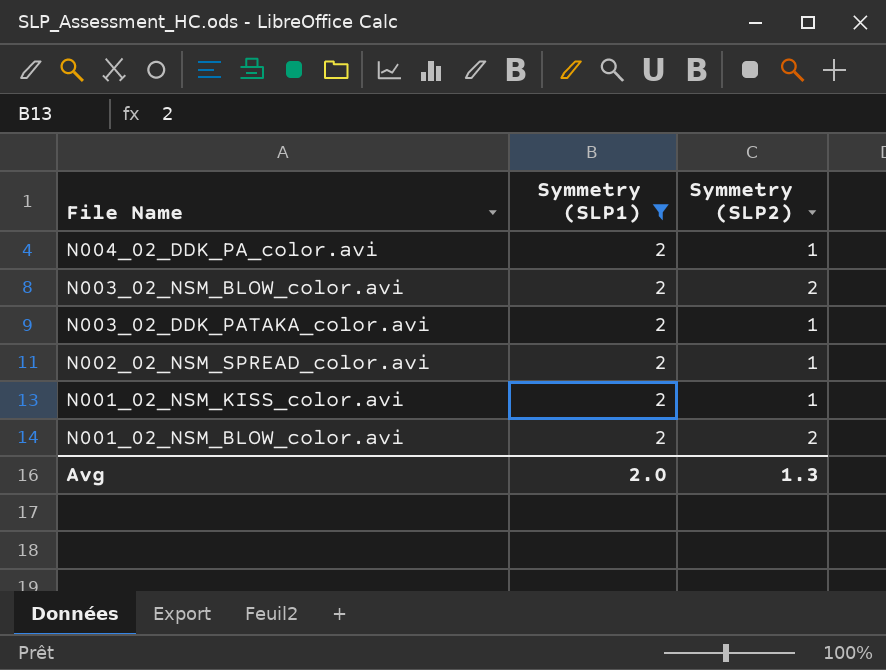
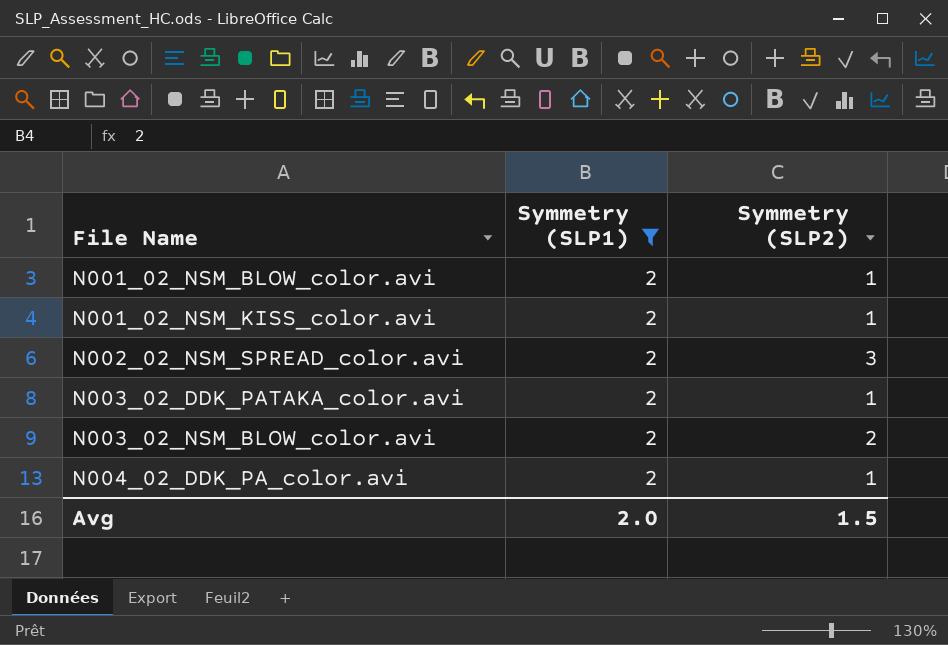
row order: File Name descending -> File Name ascending
N001_02_NSM_BLOW_color.avi | Symmetry (SLP2): 2 -> 1
N002_02_NSM_SPREAD_color.avi | Symmetry (SLP2): 1 -> 3
Avg | Symmetry (SLP2): 1.3 -> 1.5

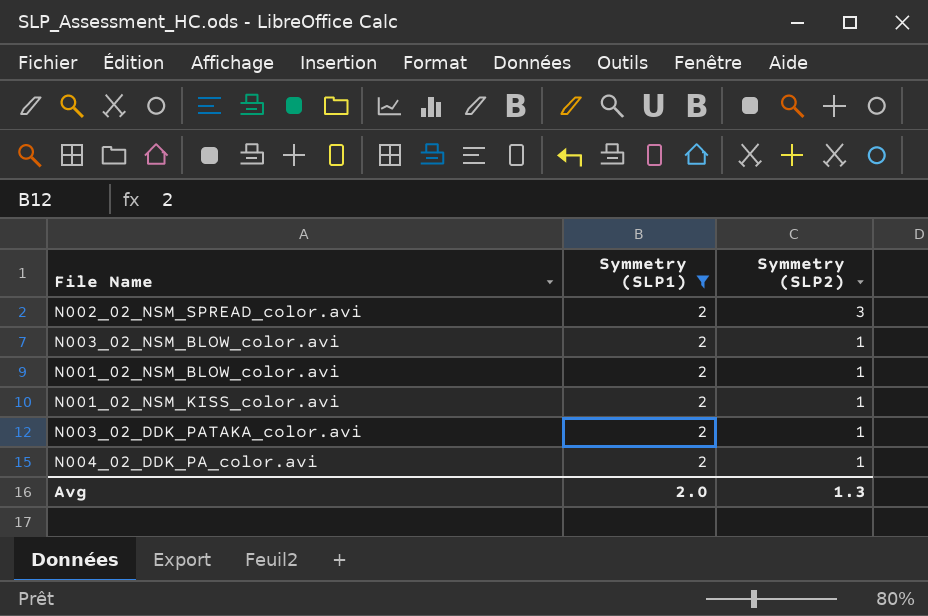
row order: File Name ascending -> Symmetry (SLP2) descending
N003_02_NSM_BLOW_color.avi | Symmetry (SLP2): 2 -> 1
Avg | Symmetry (SLP2): 1.5 -> 1.3

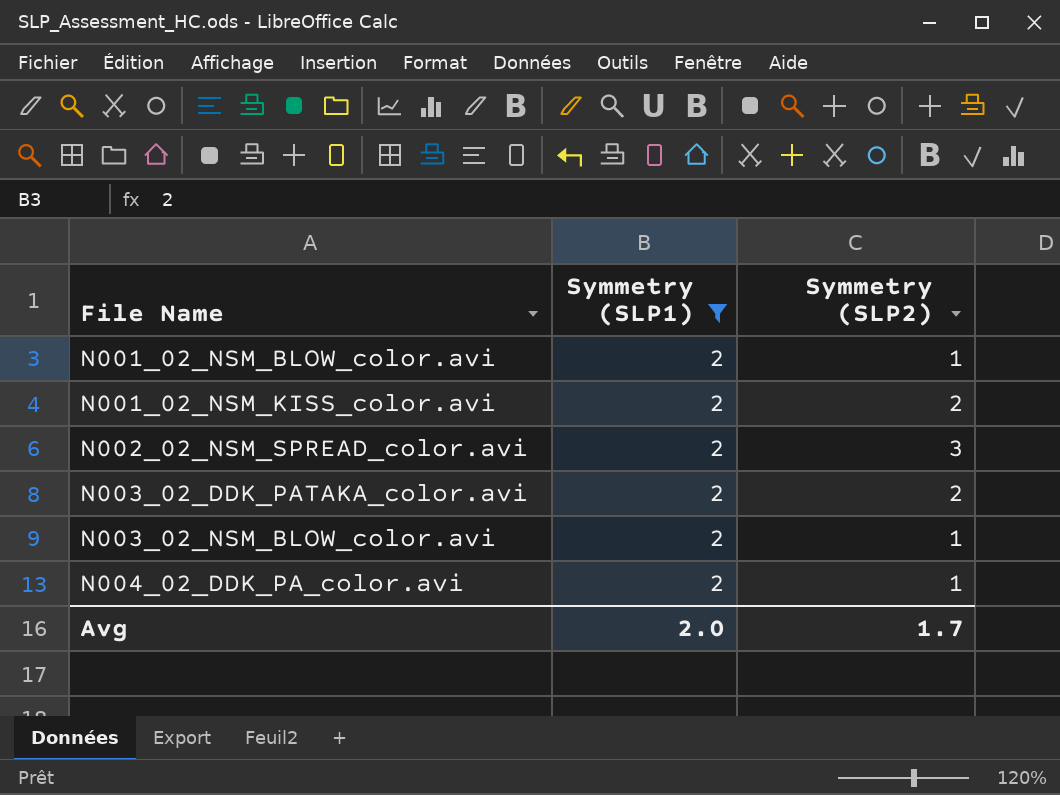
row order: Symmetry (SLP2) descending -> File Name ascending
N001_02_NSM_KISS_color.avi | Symmetry (SLP2): 1 -> 2
N003_02_DDK_PATAKA_color.avi | Symmetry (SLP2): 1 -> 2
Avg | Symmetry (SLP2): 1.3 -> 1.7

